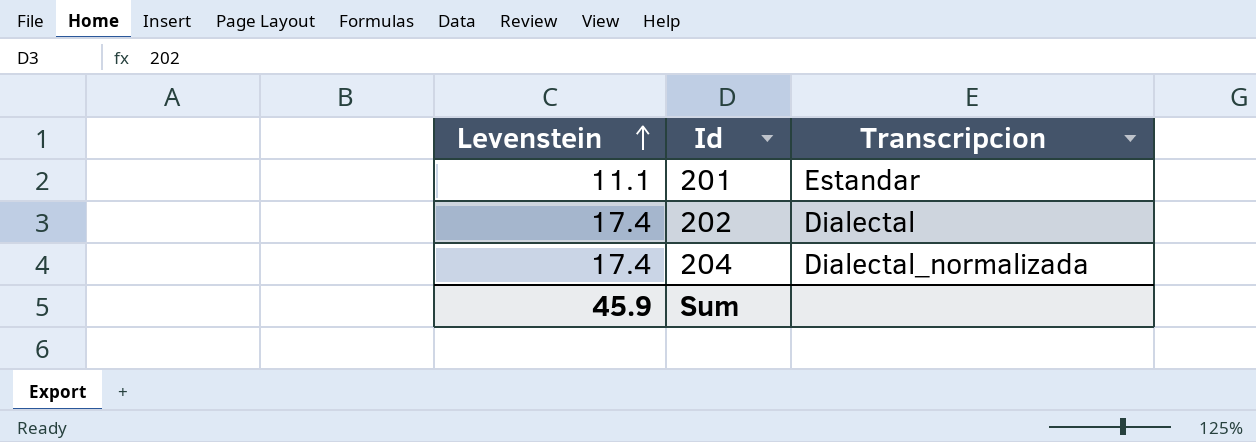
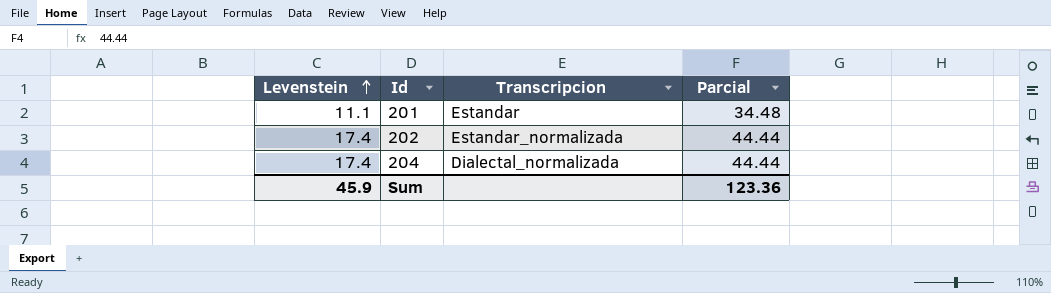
column Parcial | position: none -> 4
202 | Transcripcion: Dialectal -> Estandar_normalizada

